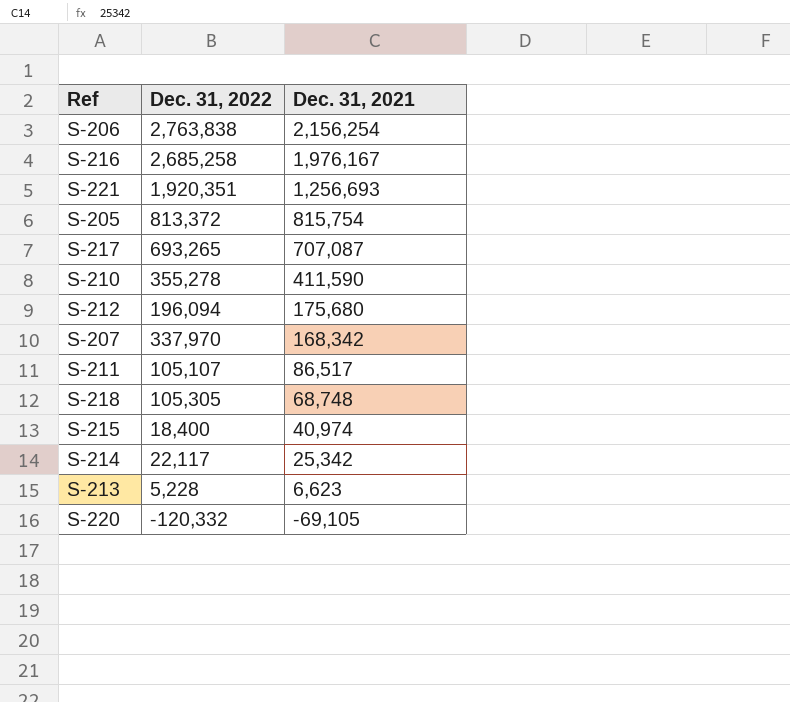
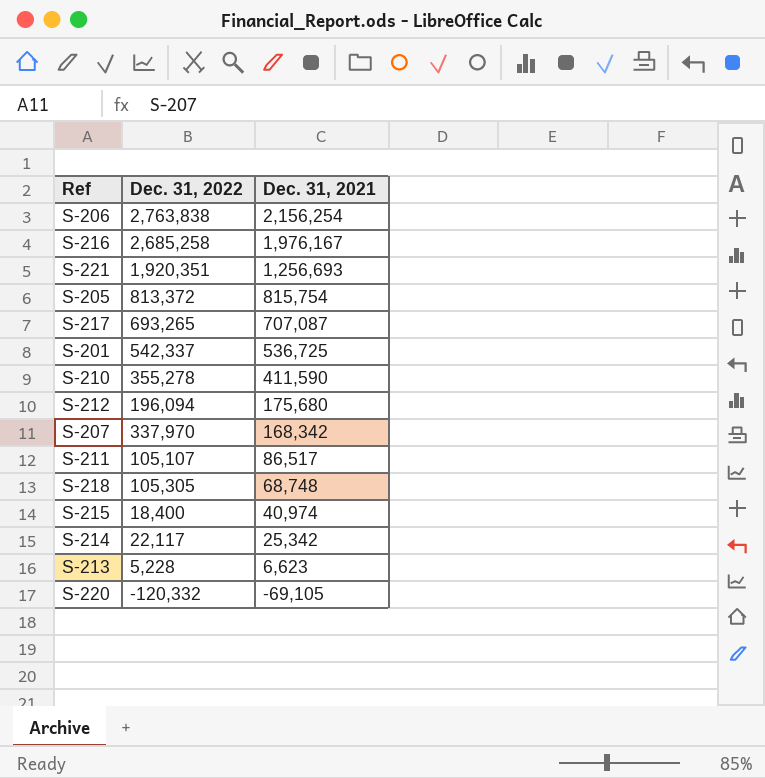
row S-201: none -> 542,337 | 536,725

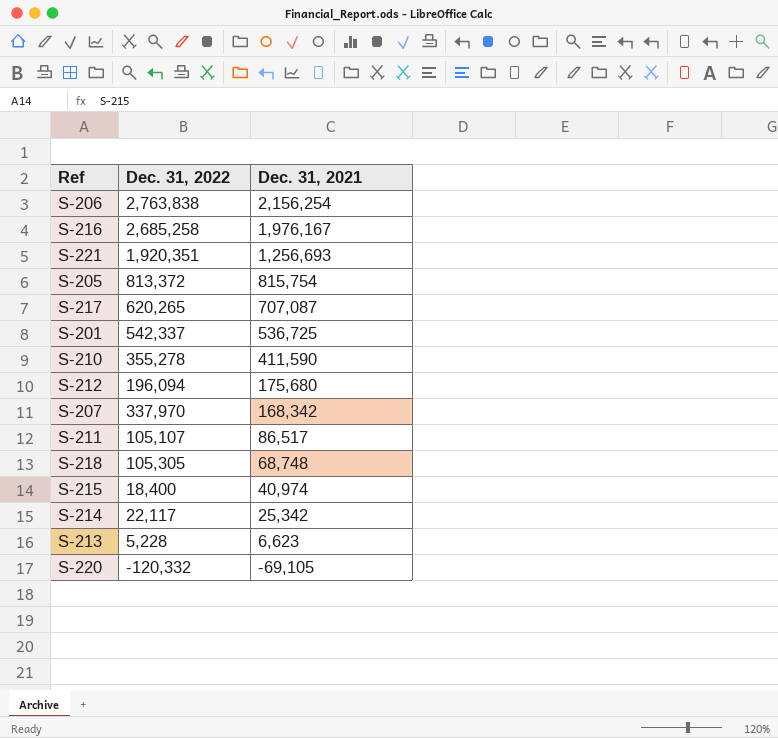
S-217 | Dec. 31, 2022: 693,265 -> 620,265

